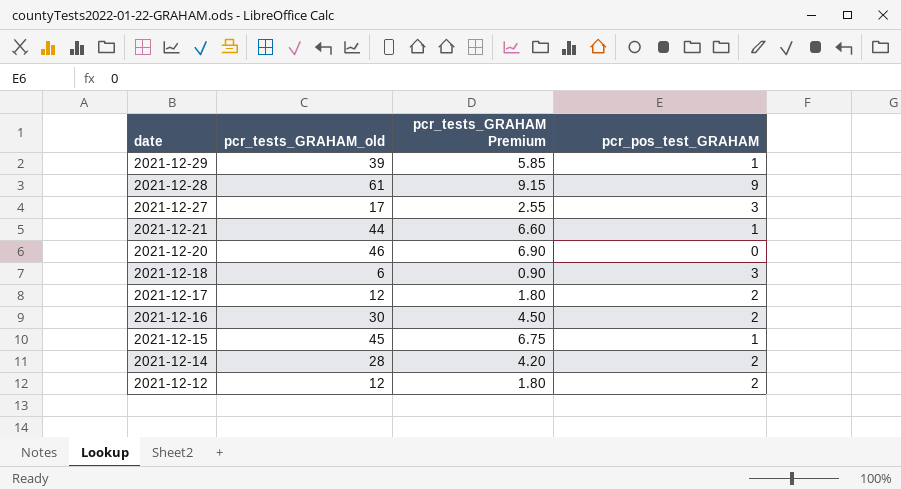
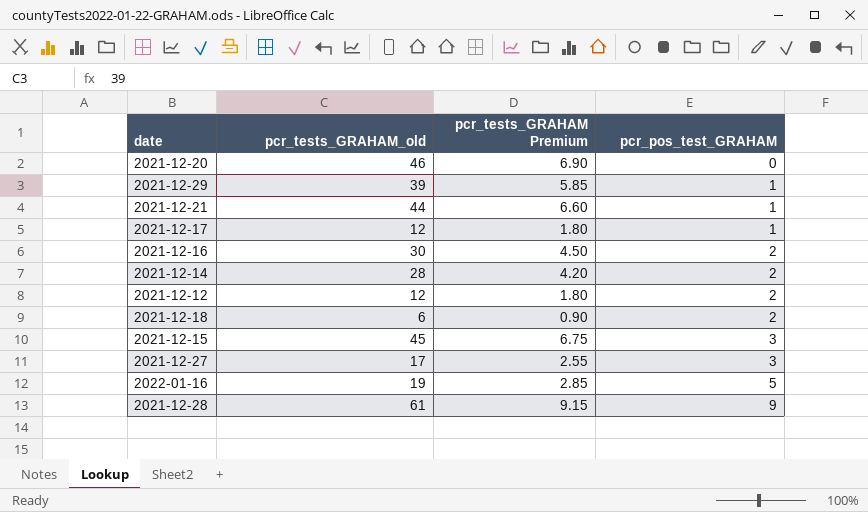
row order: date descending -> pcr_pos_test_GRAHAM ascending
2021-12-17 | pcr_pos_test_GRAHAM: 2 -> 1
2021-12-18 | pcr_pos_test_GRAHAM: 3 -> 2
2021-12-15 | pcr_pos_test_GRAHAM: 1 -> 3
row 2022-01-16: none -> 19 | 2.85 | 5

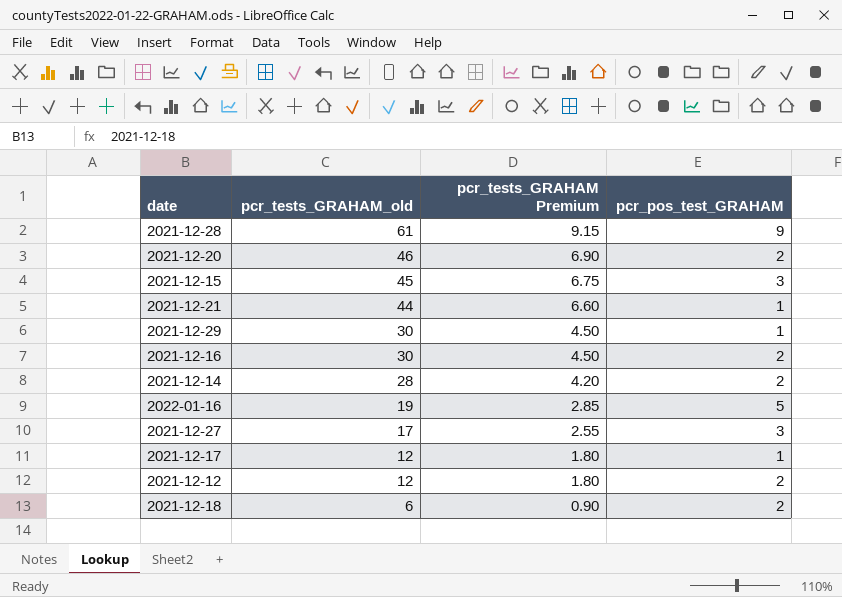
row order: pcr_pos_test_GRAHAM ascending -> pcr_tests_GRAHAM_old descending
2021-12-20 | pcr_pos_test_GRAHAM: 0 -> 2
2021-12-29 | pcr_tests_GRAHAM_old: 39 -> 30
2021-12-29 | pcr_tests_GRAHAM Premium: 5.85 -> 4.50

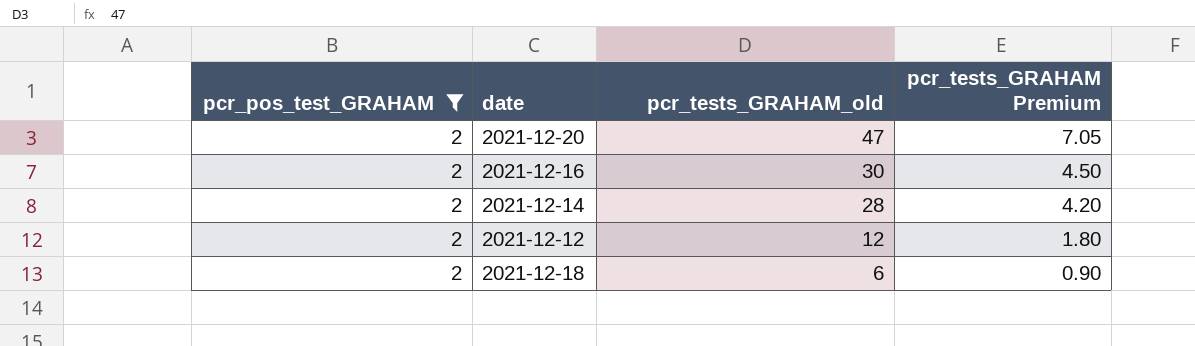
filter: none -> pcr_pos_test_GRAHAM = 2
column pcr_pos_test_GRAHAM | position: 4 -> 1
2021-12-20 | pcr_tests_GRAHAM_old: 46 -> 47
2021-12-20 | pcr_tests_GRAHAM Premium: 6.90 -> 7.05

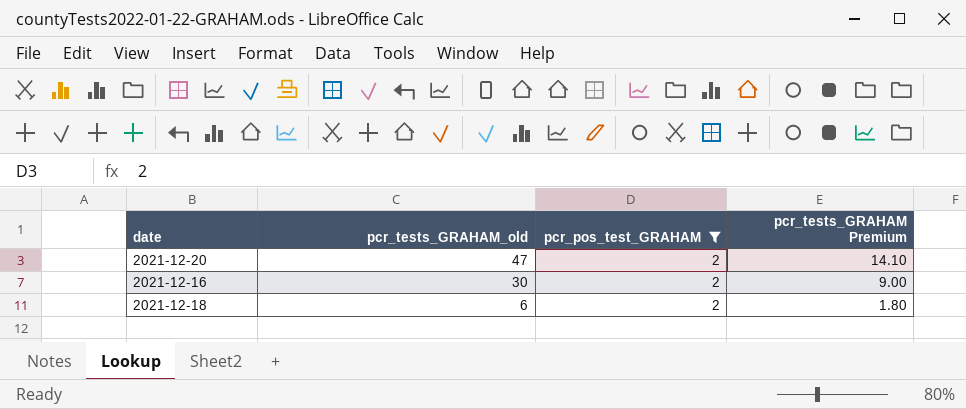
column pcr_pos_test_GRAHAM | position: 1 -> 3
column pcr_tests_GRAHAM Premium | formula: [pcr_tests_GRAHAM_old] * 0.15 -> [pcr_tests_GRAHAM_old] * 0.3
row 2021-12-14: 2 | 28 | 4.20 -> none
row 2021-12-12: 2 | 12 | 1.80 -> none

